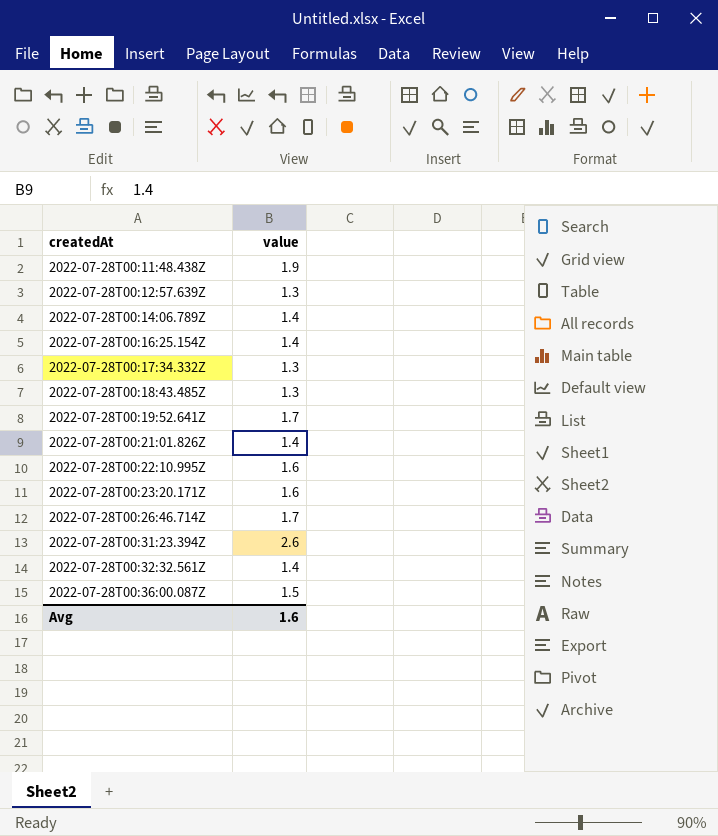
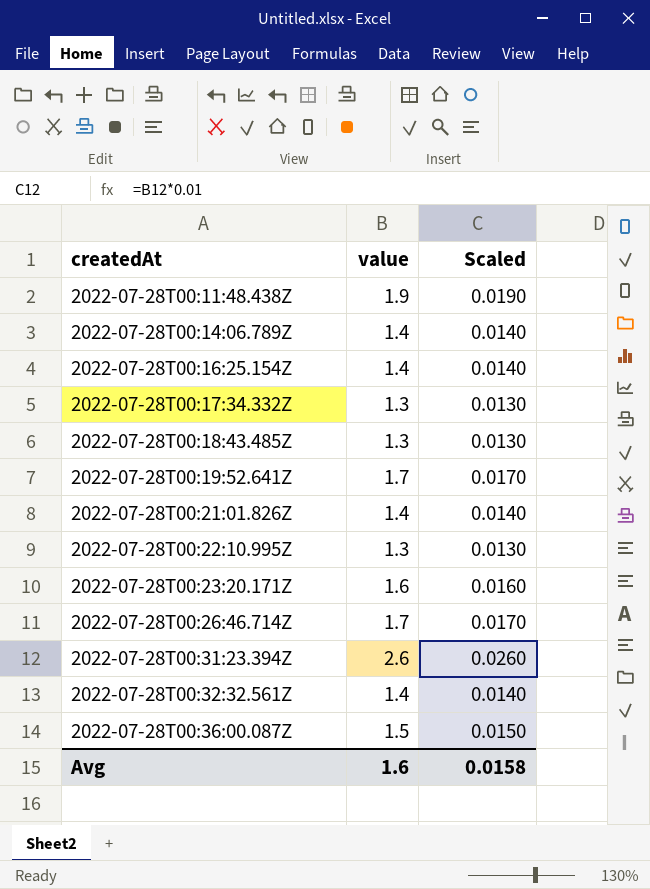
column Scaled | formula: none -> [value] * 0.01
row 2022-07-28T00:12:57.639Z: 1.3 -> none
2022-07-28T00:22:10.995Z | value: 1.6 -> 1.3

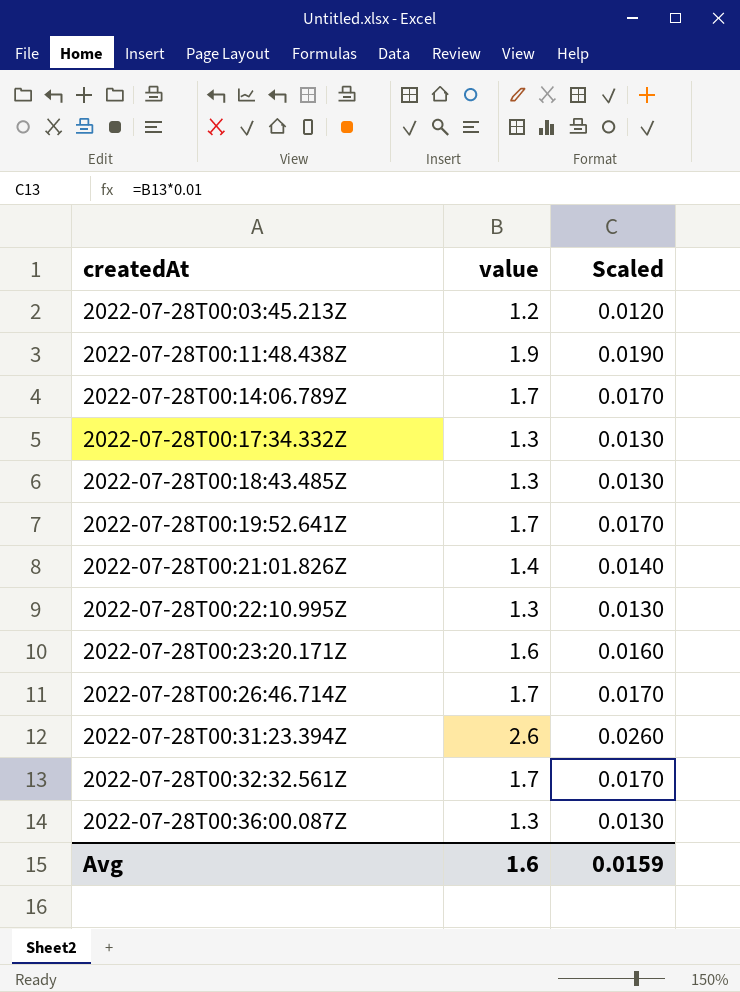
row 2022-07-28T00:16:25.154Z: 1.4 | 0.0140 -> none
row 2022-07-28T00:03:45.213Z: none -> 1.2 | 0.0120
2022-07-28T00:14:06.789Z | value: 1.4 -> 1.7
2022-07-28T00:14:06.789Z | Scaled: 0.0140 -> 0.0170
2022-07-28T00:32:32.561Z | value: 1.4 -> 1.7
2022-07-28T00:32:32.561Z | Scaled: 0.0140 -> 0.0170
2022-07-28T00:36:00.087Z | value: 1.5 -> 1.3
2022-07-28T00:36:00.087Z | Scaled: 0.0150 -> 0.0130
Avg | Scaled: 0.0158 -> 0.0159

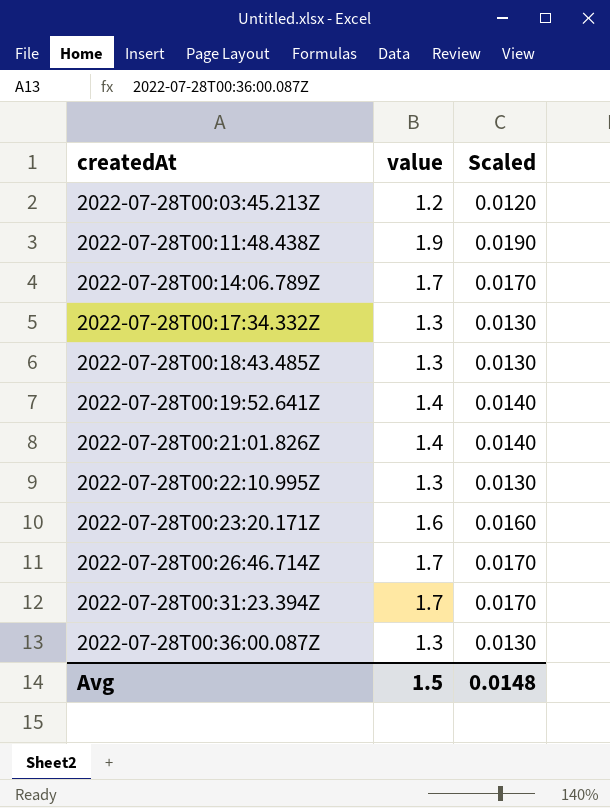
row 2022-07-28T00:32:32.561Z: 1.7 | 0.0170 -> none
2022-07-28T00:19:52.641Z | value: 1.7 -> 1.4
2022-07-28T00:19:52.641Z | Scaled: 0.0170 -> 0.0140
2022-07-28T00:31:23.394Z | value: 2.6 -> 1.7
2022-07-28T00:31:23.394Z | Scaled: 0.0260 -> 0.0170
Avg | value: 1.6 -> 1.5
Avg | Scaled: 0.0159 -> 0.0148

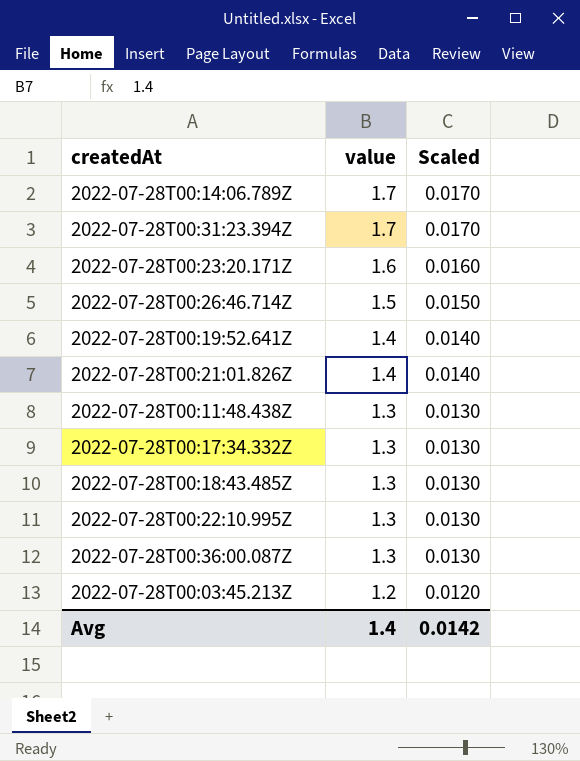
row order: createdAt ascending -> value descending
2022-07-28T00:26:46.714Z | value: 1.7 -> 1.5
2022-07-28T00:26:46.714Z | Scaled: 0.0170 -> 0.0150
2022-07-28T00:11:48.438Z | value: 1.9 -> 1.3
2022-07-28T00:11:48.438Z | Scaled: 0.0190 -> 0.0130
Avg | value: 1.5 -> 1.4
Avg | Scaled: 0.0148 -> 0.0142

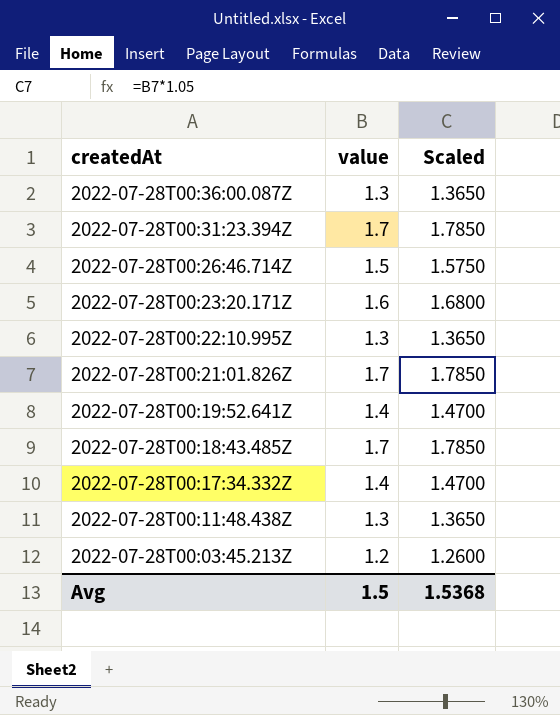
row order: value descending -> createdAt descending
column Scaled | formula: [value] * 0.01 -> [value] * 1.05
row 2022-07-28T00:14:06.789Z: 1.7 | 0.0170 -> none
2022-07-28T00:21:01.826Z | value: 1.4 -> 1.7
2022-07-28T00:18:43.485Z | value: 1.3 -> 1.7
2022-07-28T00:17:34.332Z | value: 1.3 -> 1.4
Avg | value: 1.4 -> 1.5
Avg | Scaled: 0.0142 -> 1.5368

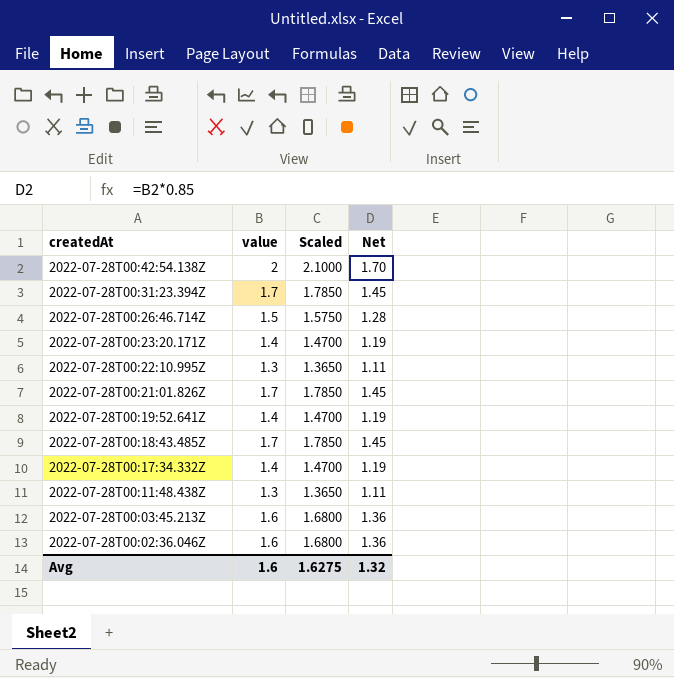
column Net | formula: none -> [value] * 0.85
row 2022-07-28T00:36:00.087Z: 1.3 | 1.3650 -> none
row 2022-07-28T00:42:54.138Z: none -> 2 | 2.1000 | 1.70
2022-07-28T00:23:20.171Z | value: 1.6 -> 1.4
2022-07-28T00:23:20.171Z | Scaled: 1.6800 -> 1.4700
2022-07-28T00:03:45.213Z | value: 1.2 -> 1.6
2022-07-28T00:03:45.213Z | Scaled: 1.2600 -> 1.6800
row 2022-07-28T00:02:36.046Z: none -> 1.6 | 1.6800 | 1.36
Avg | value: 1.5 -> 1.6
Avg | Scaled: 1.5368 -> 1.6275

